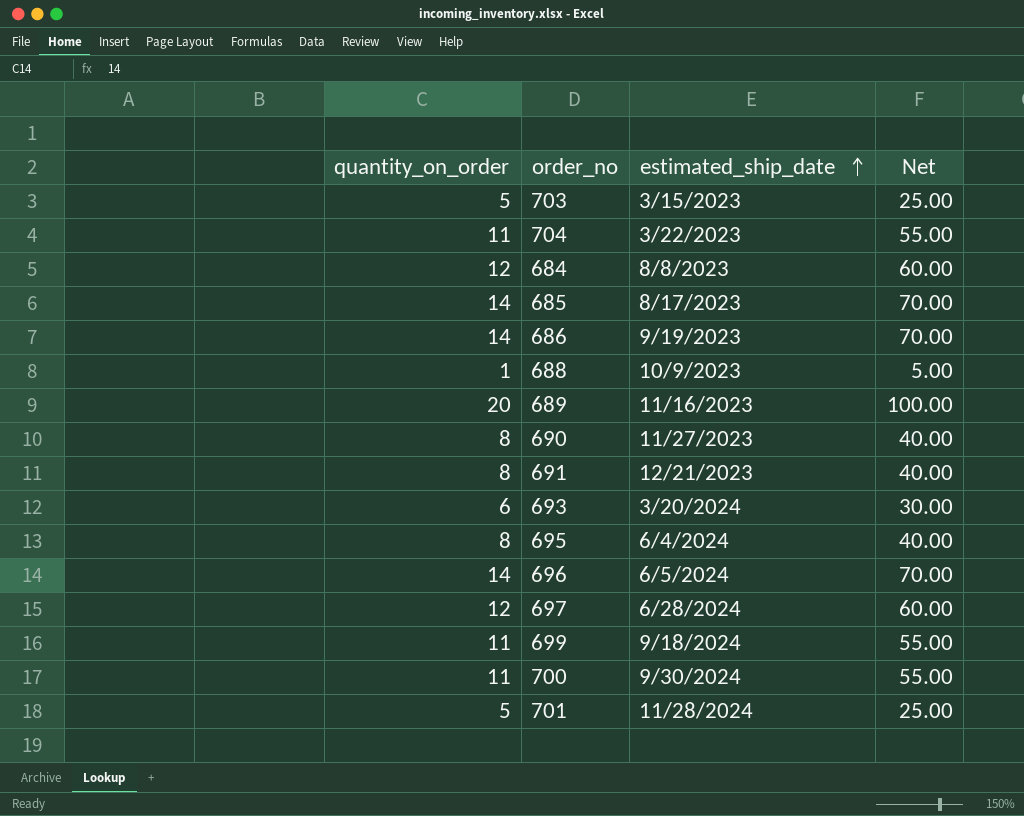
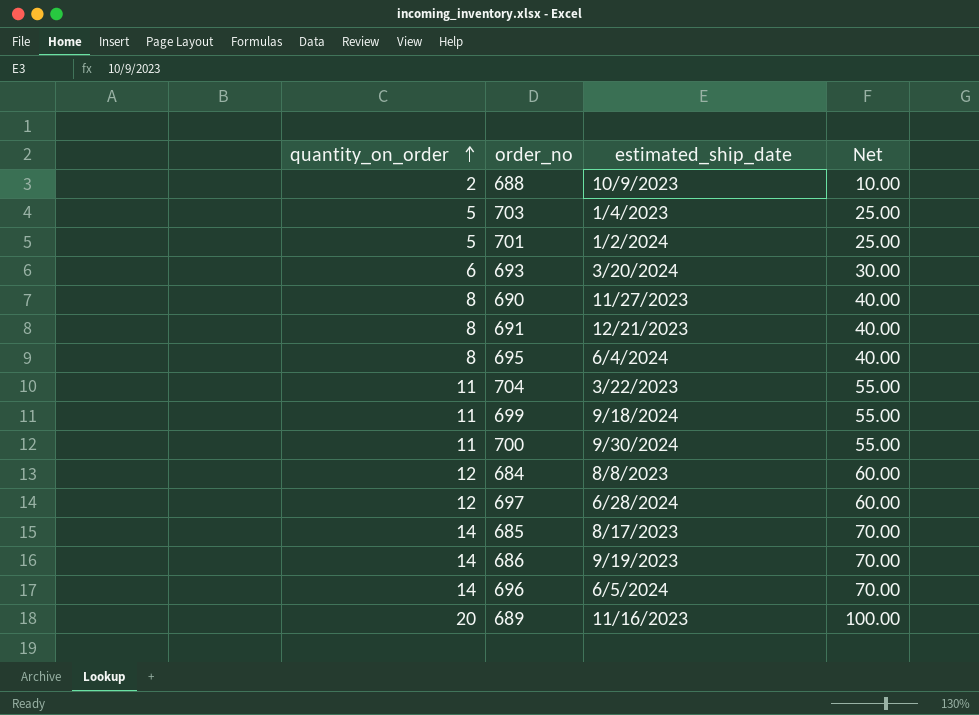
row order: estimated_ship_date ascending -> quantity_on_order ascending
688 | quantity_on_order: 1 -> 2
688 | Net: 5.00 -> 10.00
703 | estimated_ship_date: 3/15/2023 -> 1/4/2023
701 | estimated_ship_date: 11/28/2024 -> 1/2/2024

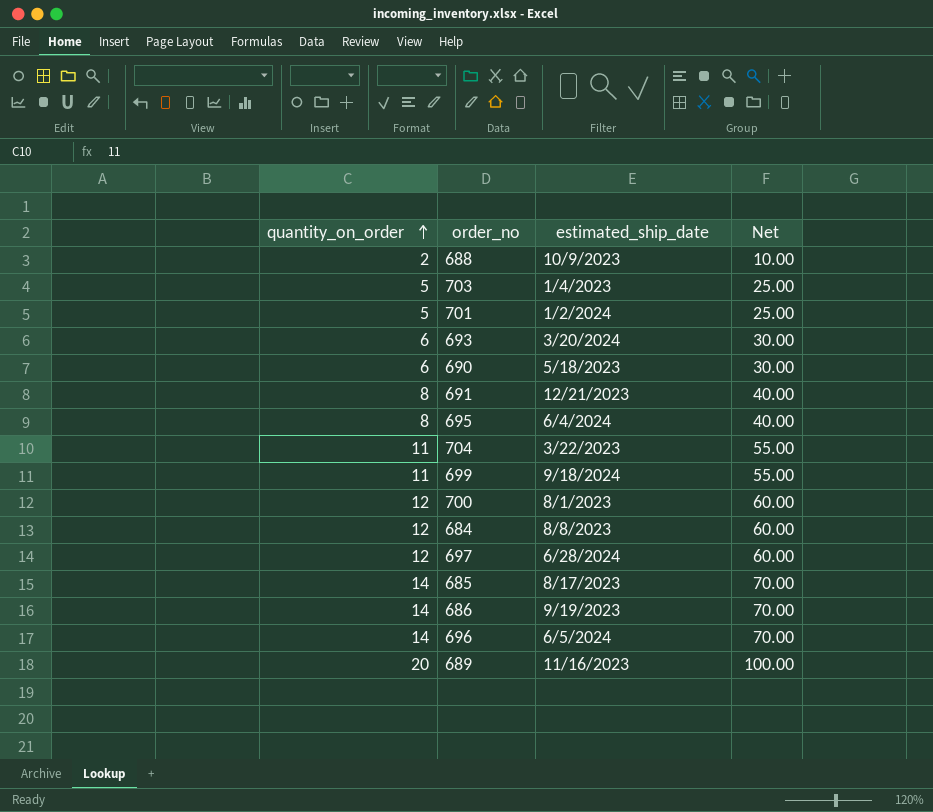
690 | quantity_on_order: 8 -> 6
690 | estimated_ship_date: 11/27/2023 -> 5/18/2023
690 | Net: 40.00 -> 30.00
700 | quantity_on_order: 11 -> 12
700 | estimated_ship_date: 9/30/2024 -> 8/1/2023
700 | Net: 55.00 -> 60.00

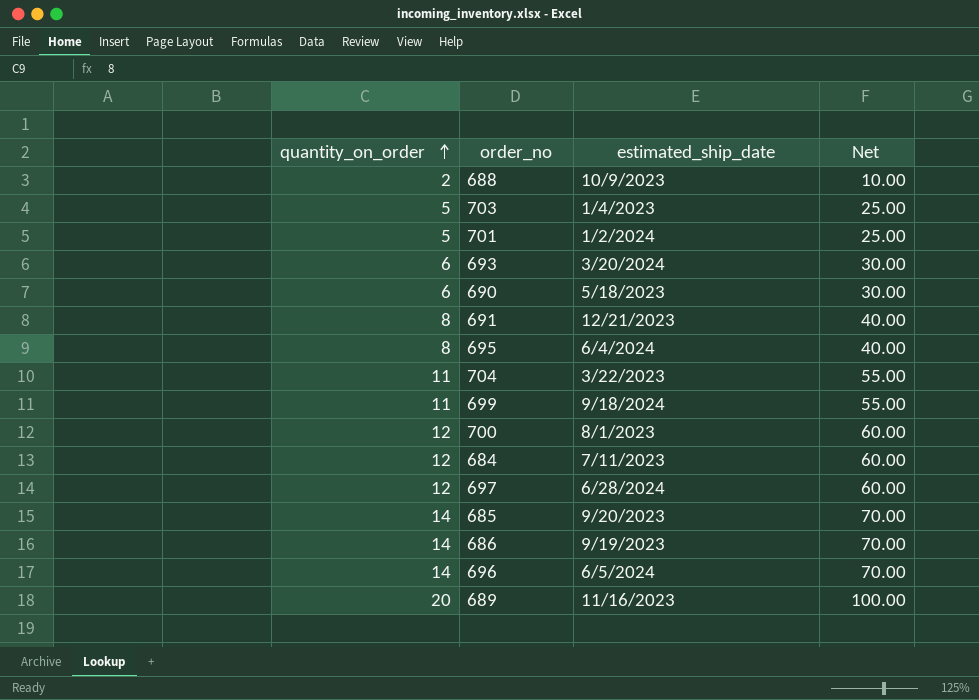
684 | estimated_ship_date: 8/8/2023 -> 7/11/2023
685 | estimated_ship_date: 8/17/2023 -> 9/20/2023

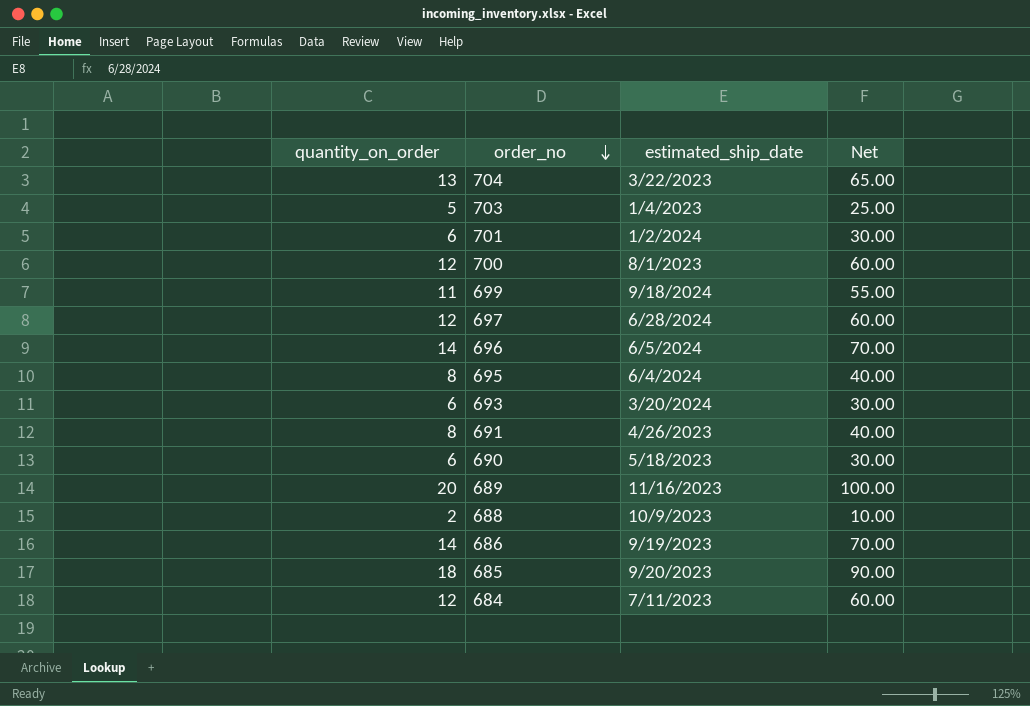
row order: quantity_on_order ascending -> order_no descending
704 | quantity_on_order: 11 -> 13
704 | Net: 55.00 -> 65.00
701 | quantity_on_order: 5 -> 6
701 | Net: 25.00 -> 30.00
691 | estimated_ship_date: 12/21/2023 -> 4/26/2023
685 | quantity_on_order: 14 -> 18
685 | Net: 70.00 -> 90.00

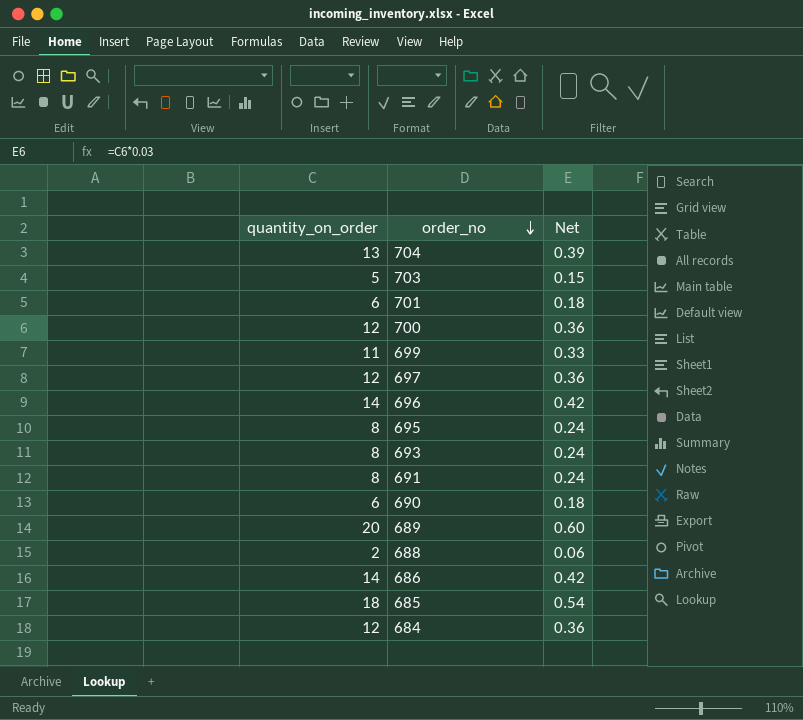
column estimated_ship_date | position: 3 -> none
column Net | formula: [quantity_on_order] * 5 -> [quantity_on_order] * 0.03
693 | quantity_on_order: 6 -> 8

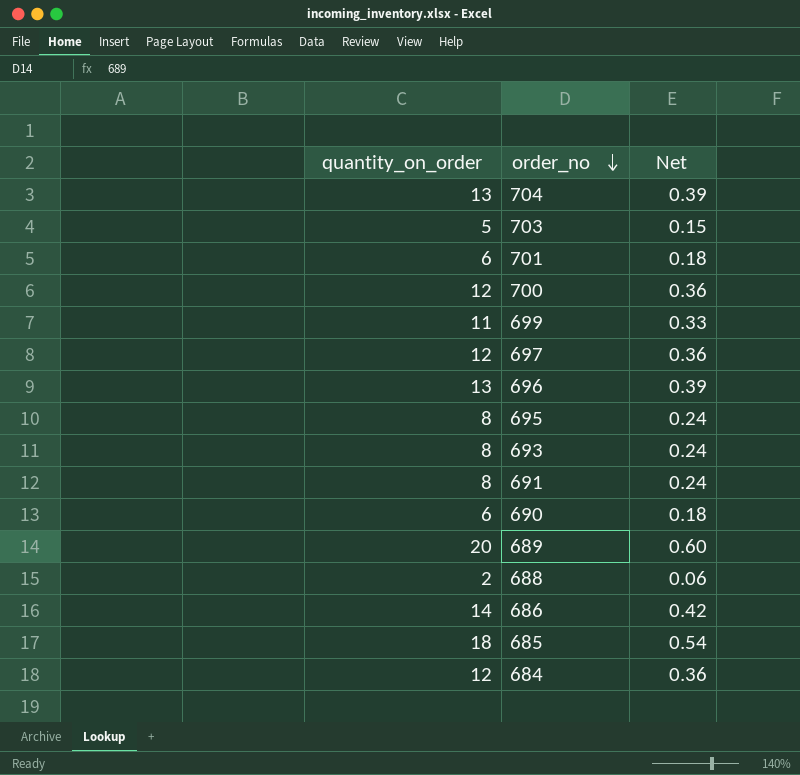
696 | quantity_on_order: 14 -> 13
696 | Net: 0.42 -> 0.39

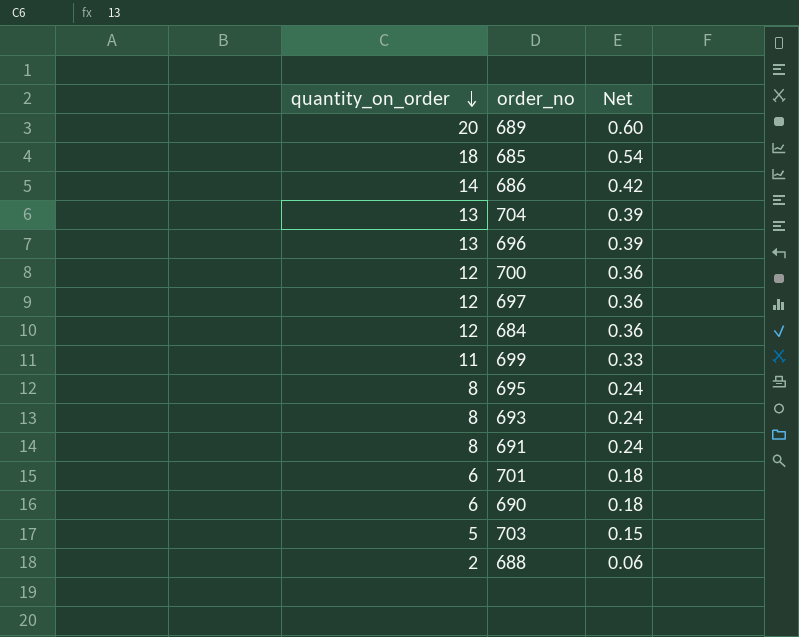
row order: order_no descending -> quantity_on_order descending

